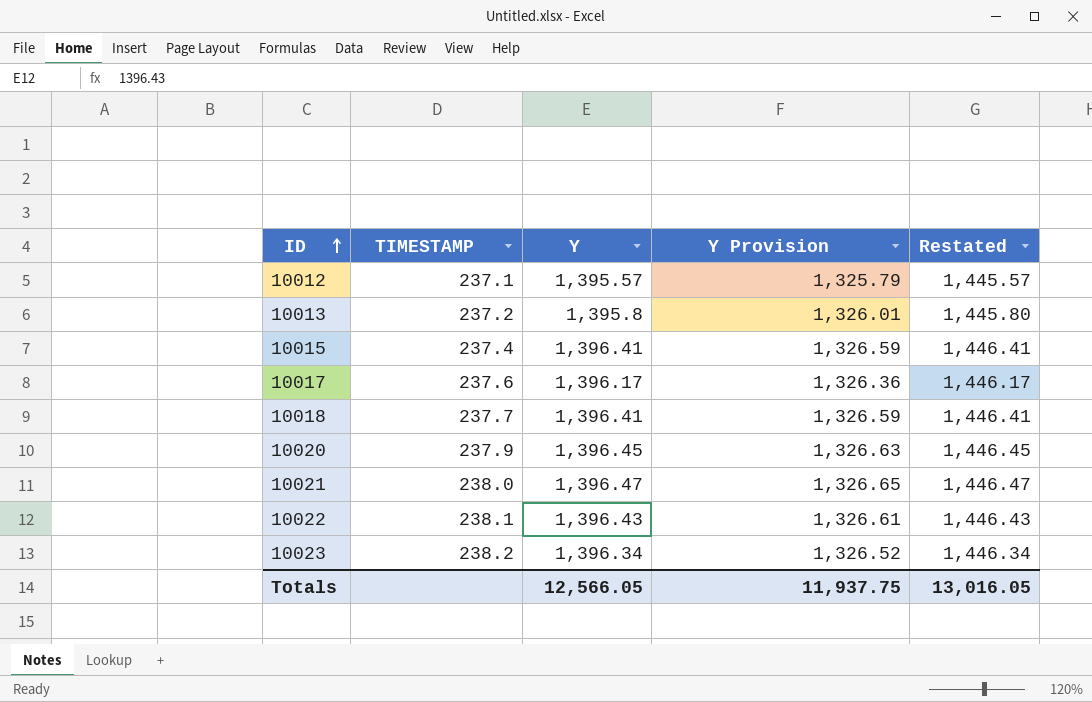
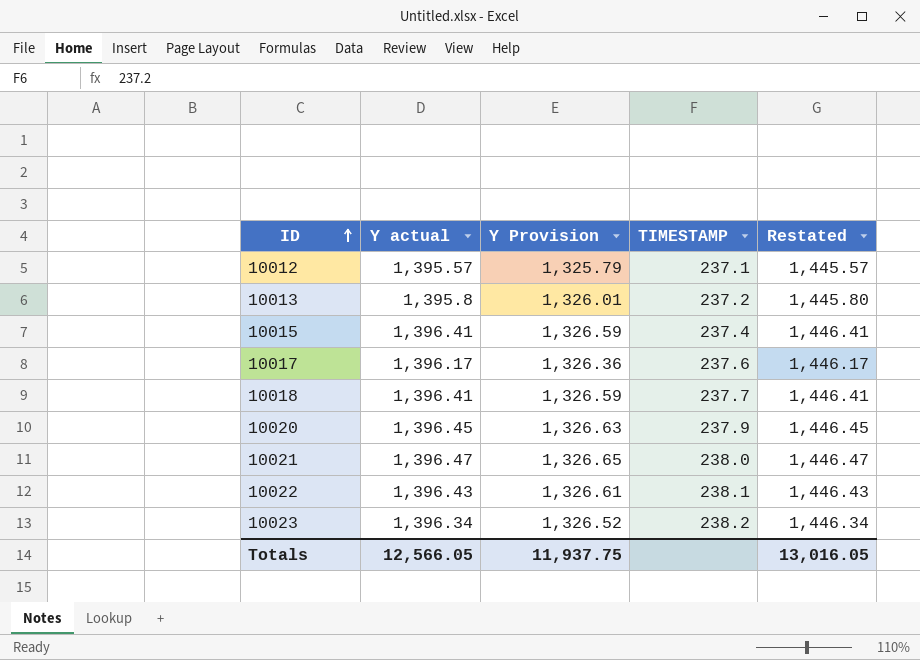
column name: Y -> Y actual
column TIMESTAMP | position: 2 -> 4

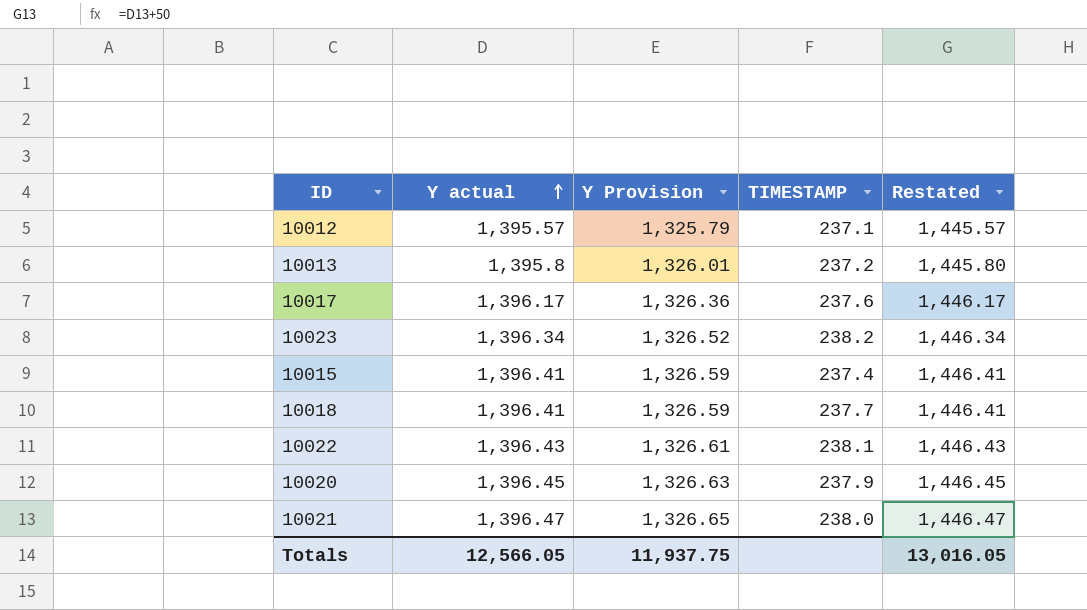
row order: ID ascending -> Y actual ascending

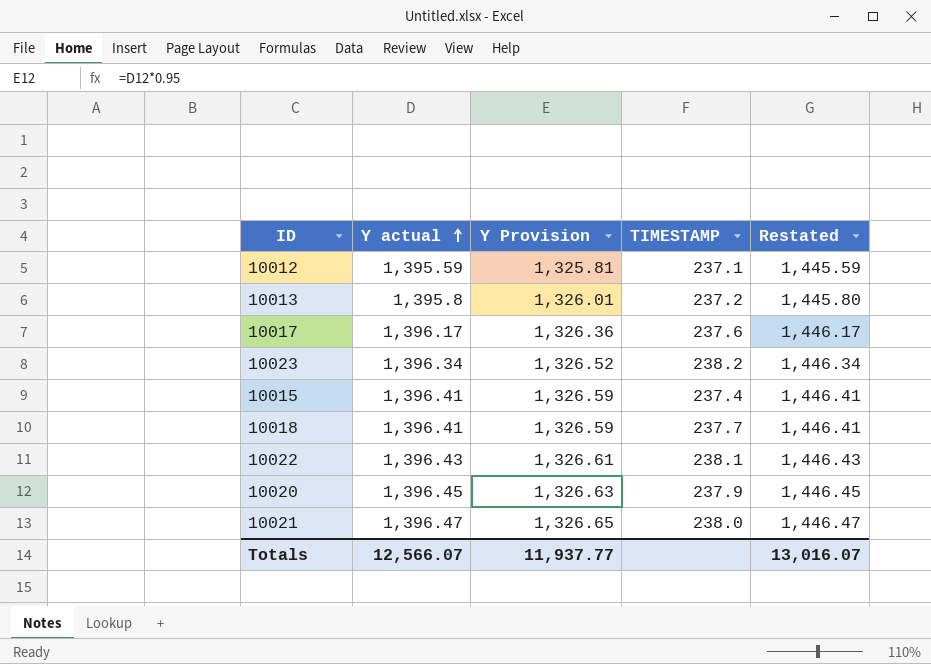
10012 | Y actual: 1,395.57 -> 1,395.59
10012 | Y Provision: 1,325.79 -> 1,325.81
10012 | Restated: 1,445.57 -> 1,445.59
Totals | Y actual: 12,566.05 -> 12,566.07
Totals | Y Provision: 11,937.75 -> 11,937.77
Totals | Restated: 13,016.05 -> 13,016.07

